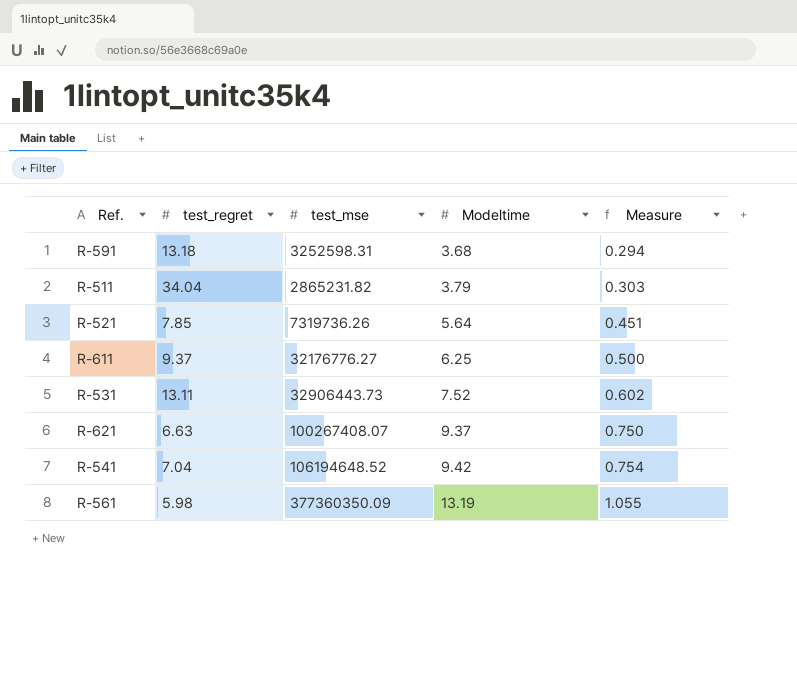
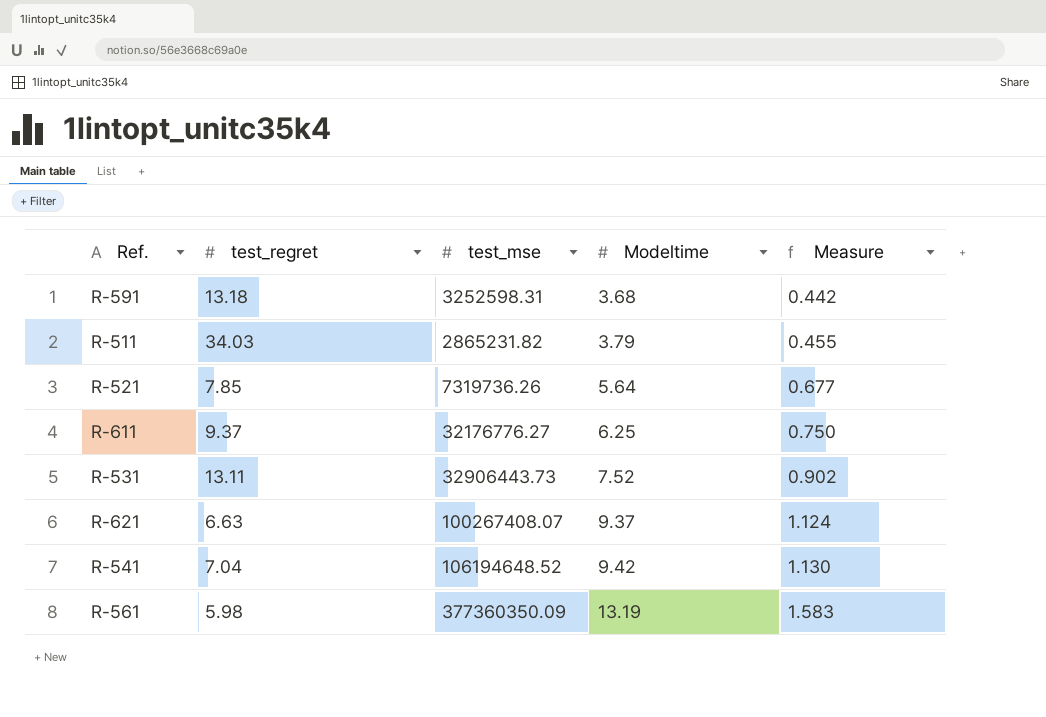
column Measure | formula: [Modeltime] * 0.08 -> [Modeltime] * 0.12
R-511 | test_regret: 34.04 -> 34.03

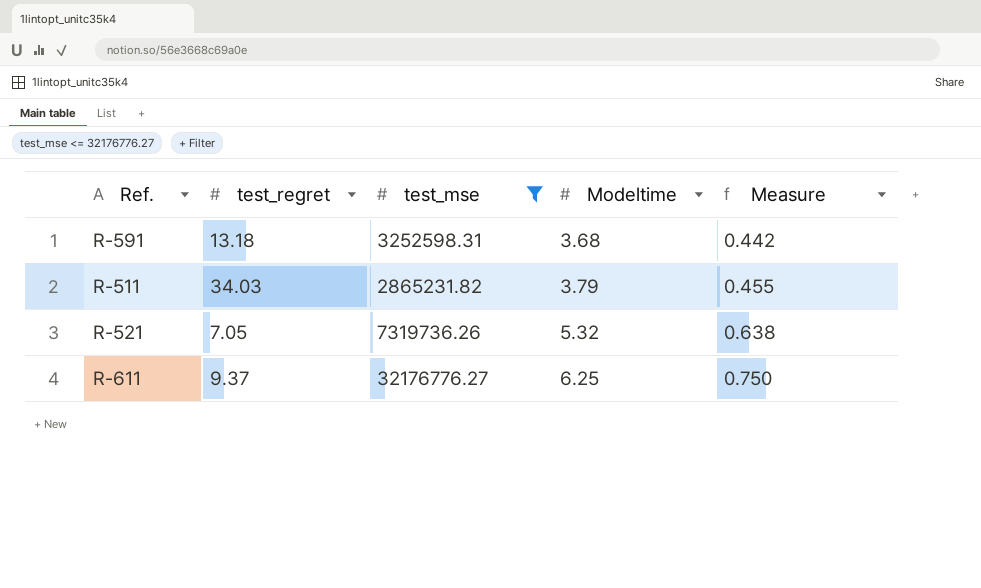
filter: none -> test_mse <= 32176776.27
R-521 | test_regret: 7.85 -> 7.05
R-521 | Modeltime: 5.64 -> 5.32
R-521 | Measure: 0.677 -> 0.638

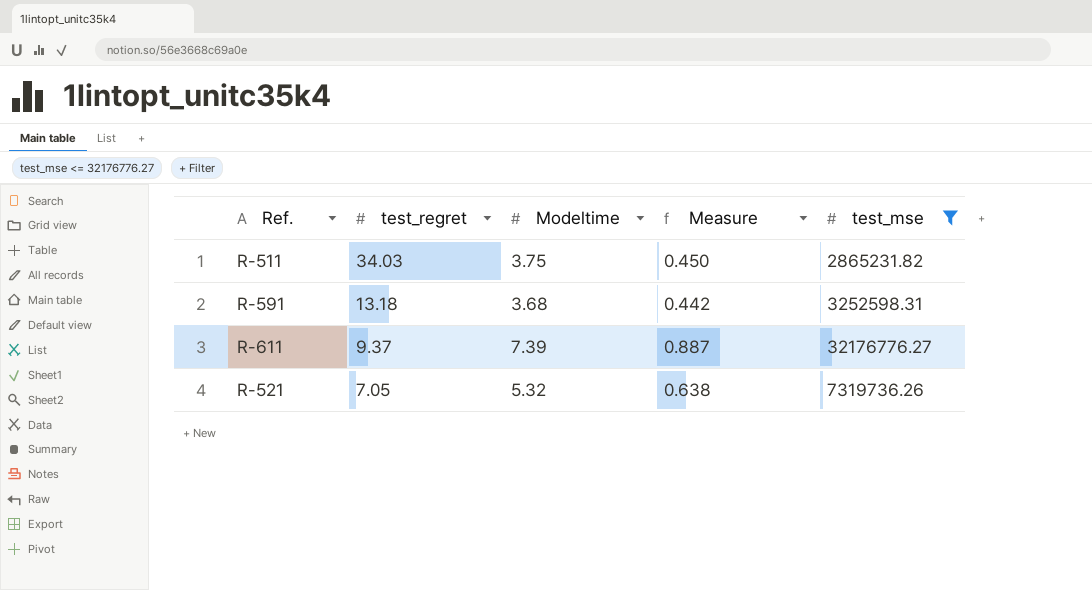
row order: Modeltime ascending -> test_regret descending
column test_mse | position: 3 -> 5
R-511 | Modeltime: 3.79 -> 3.75
R-511 | Measure: 0.455 -> 0.450
R-611 | Modeltime: 6.25 -> 7.39
R-611 | Measure: 0.750 -> 0.887

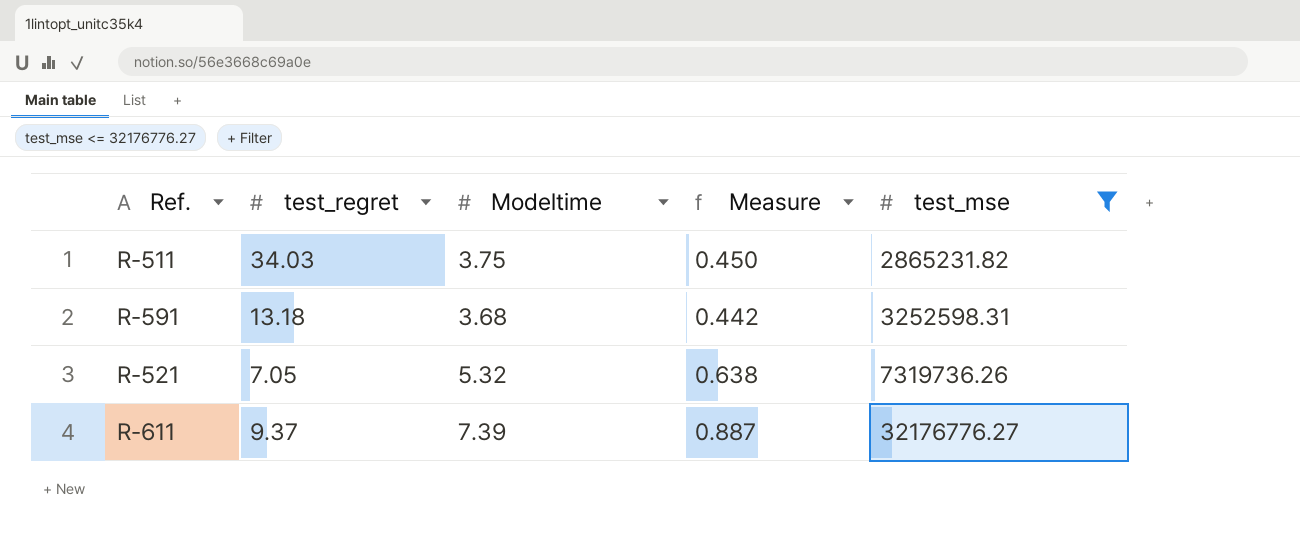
row order: test_regret descending -> test_mse ascending

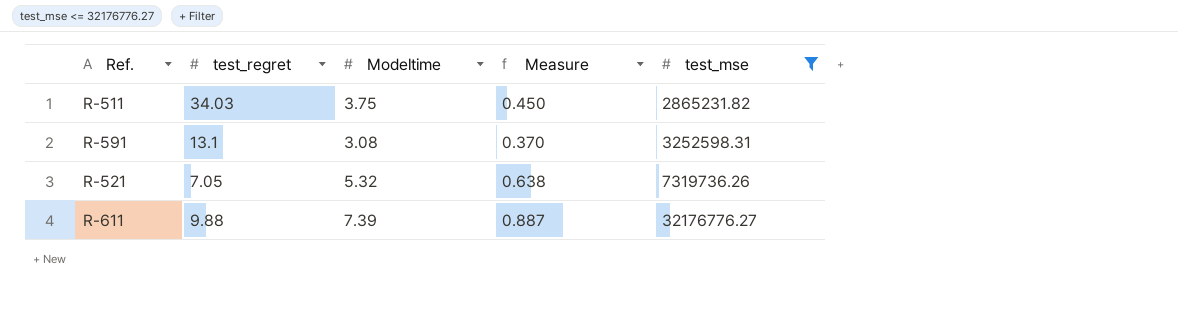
R-591 | test_regret: 13.18 -> 13.1
R-591 | Modeltime: 3.68 -> 3.08
R-591 | Measure: 0.442 -> 0.370
R-611 | test_regret: 9.37 -> 9.88

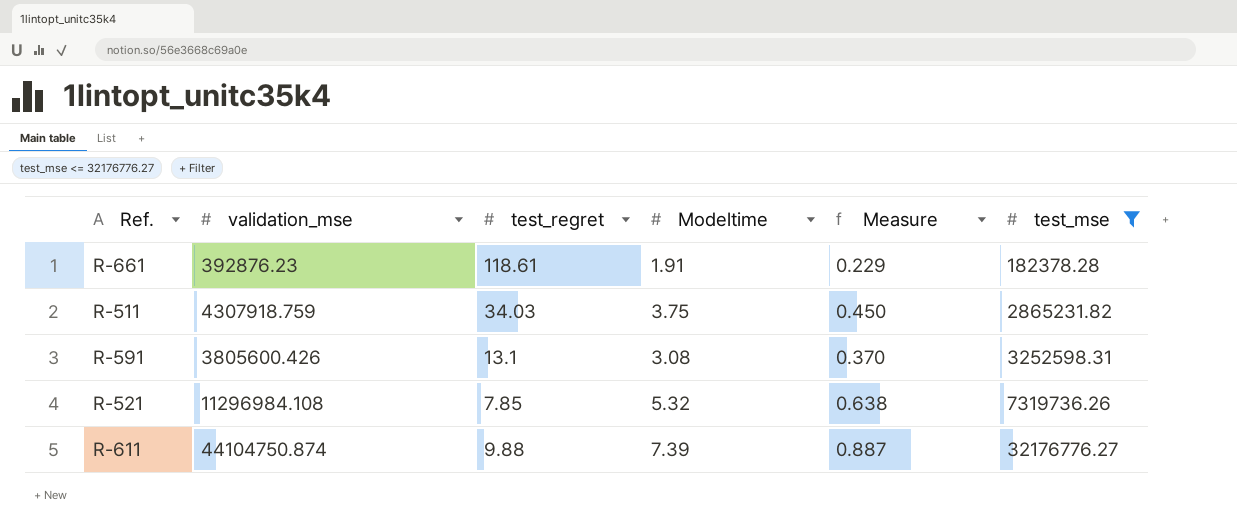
column validation_mse | position: none -> 2
row R-661: none -> 392876.23 | 118.61 | 1.91 | 0.229 | 182378.28
R-521 | test_regret: 7.05 -> 7.85

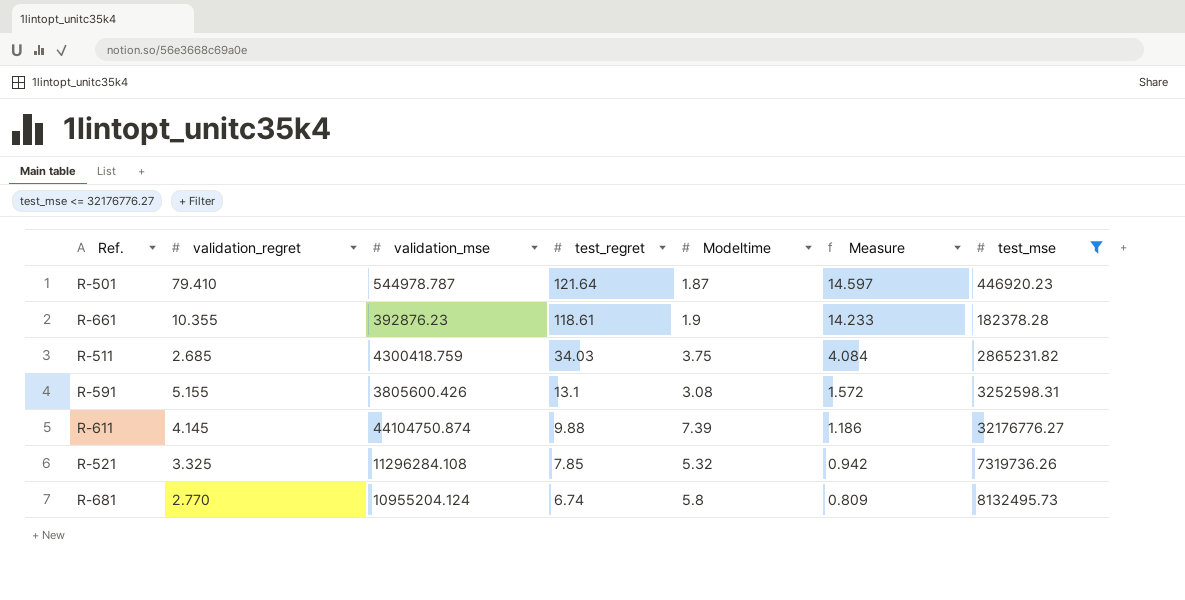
row order: test_mse ascending -> test_regret descending
column validation_regret | position: none -> 2
column Measure | formula: [Modeltime] * 0.12 -> [test_regret] * 0.12
row R-501: none -> 79.410 | 544978.787 | 121.64 | 1.87 | 14.597 | 446920.23
R-661 | Modeltime: 1.91 -> 1.9
R-511 | validation_mse: 4307918.759 -> 4300418.759
R-521 | validation_mse: 11296984.108 -> 11296284.108
row R-681: none -> 2.770 | 10955204.124 | 6.74 | 5.8 | 0.809 | 8132495.73

